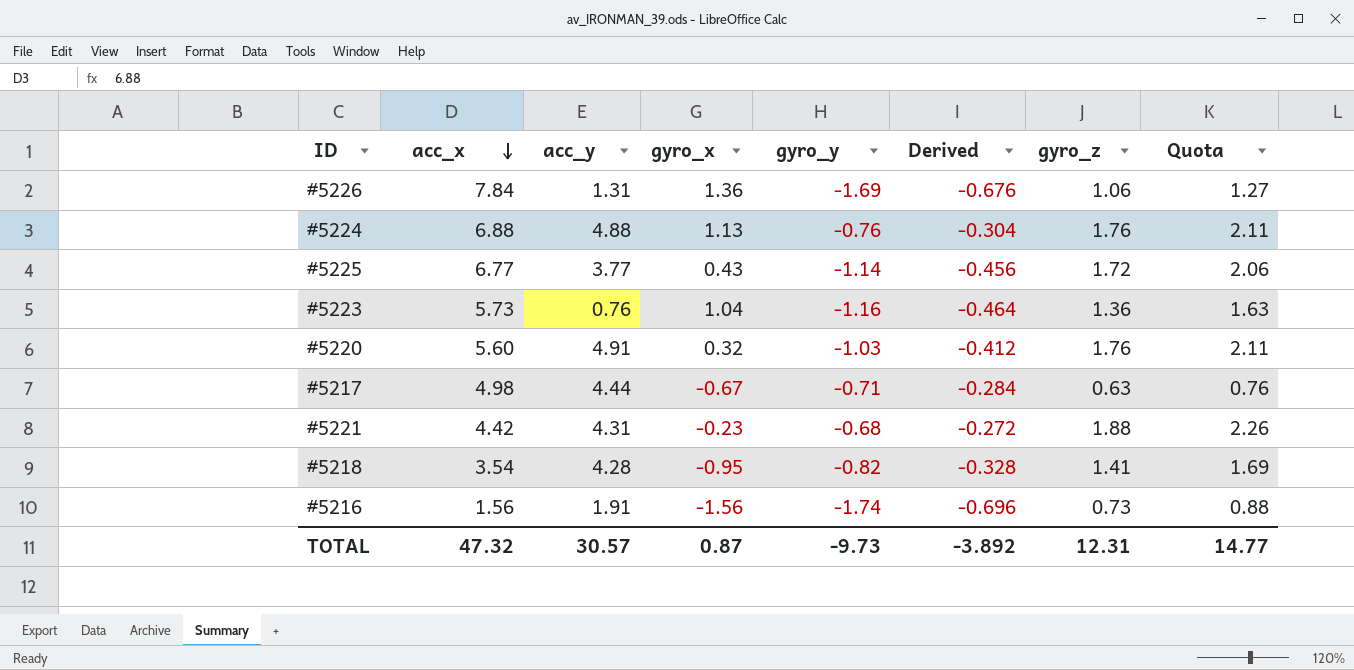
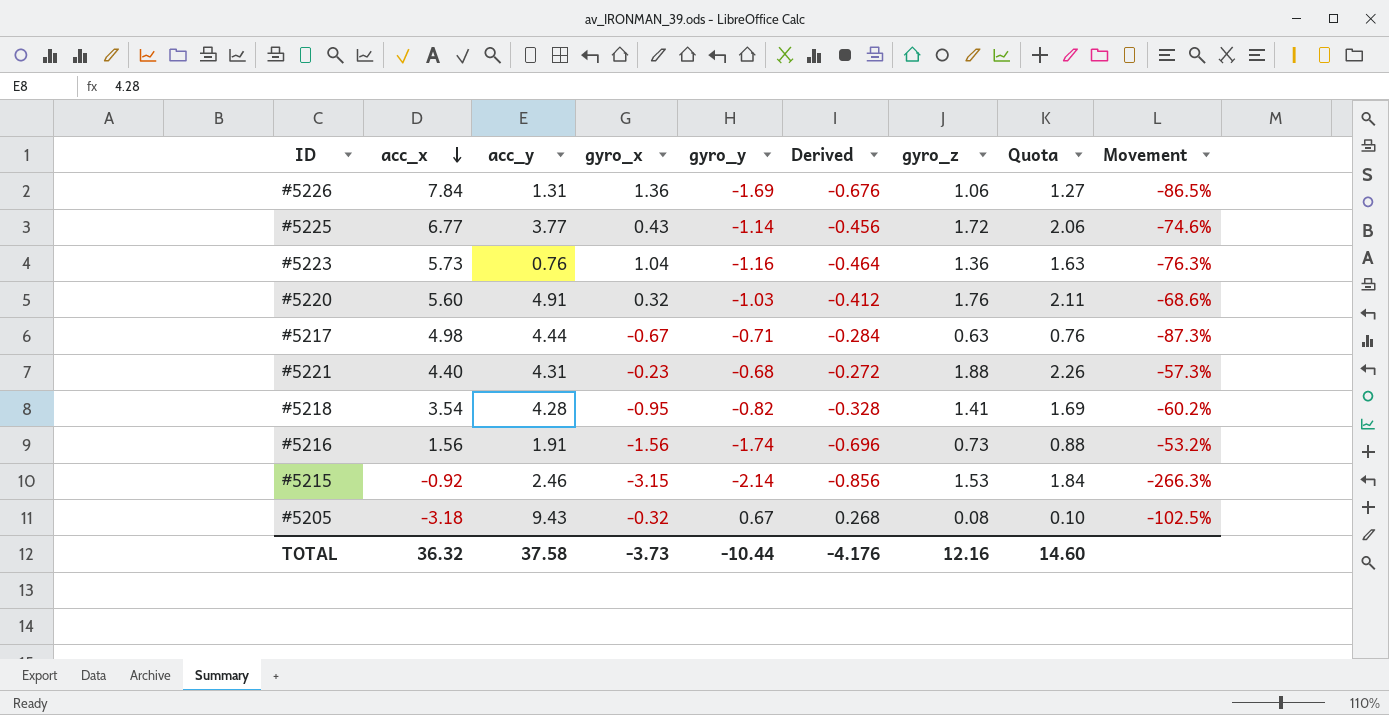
column Movement | formula: none -> ([gyro_z] - [acc_x]) / [acc_x]
row #5224: 6.88 | 4.88 | 1.13 | -0.76 | -0.304 | 1.76 | 2.11 -> none
#5221 | acc_x: 4.42 -> 4.40
row #5215: none -> -0.92 | 2.46 | -3.15 | -2.14 | -0.856 | 1.53 | 1.84 | -266.3%
row #5205: none -> -3.18 | 9.43 | -0.32 | 0.67 | 0.268 | 0.08 | 0.10 | -102.5%
TOTAL | acc_x: 47.32 -> 36.32
TOTAL | acc_y: 30.57 -> 37.58
TOTAL | gyro_x: 0.87 -> -3.73
TOTAL | gyro_y: -9.73 -> -10.44
TOTAL | Derived: -3.892 -> -4.176
TOTAL | gyro_z: 12.31 -> 12.16
TOTAL | Quota: 14.77 -> 14.60

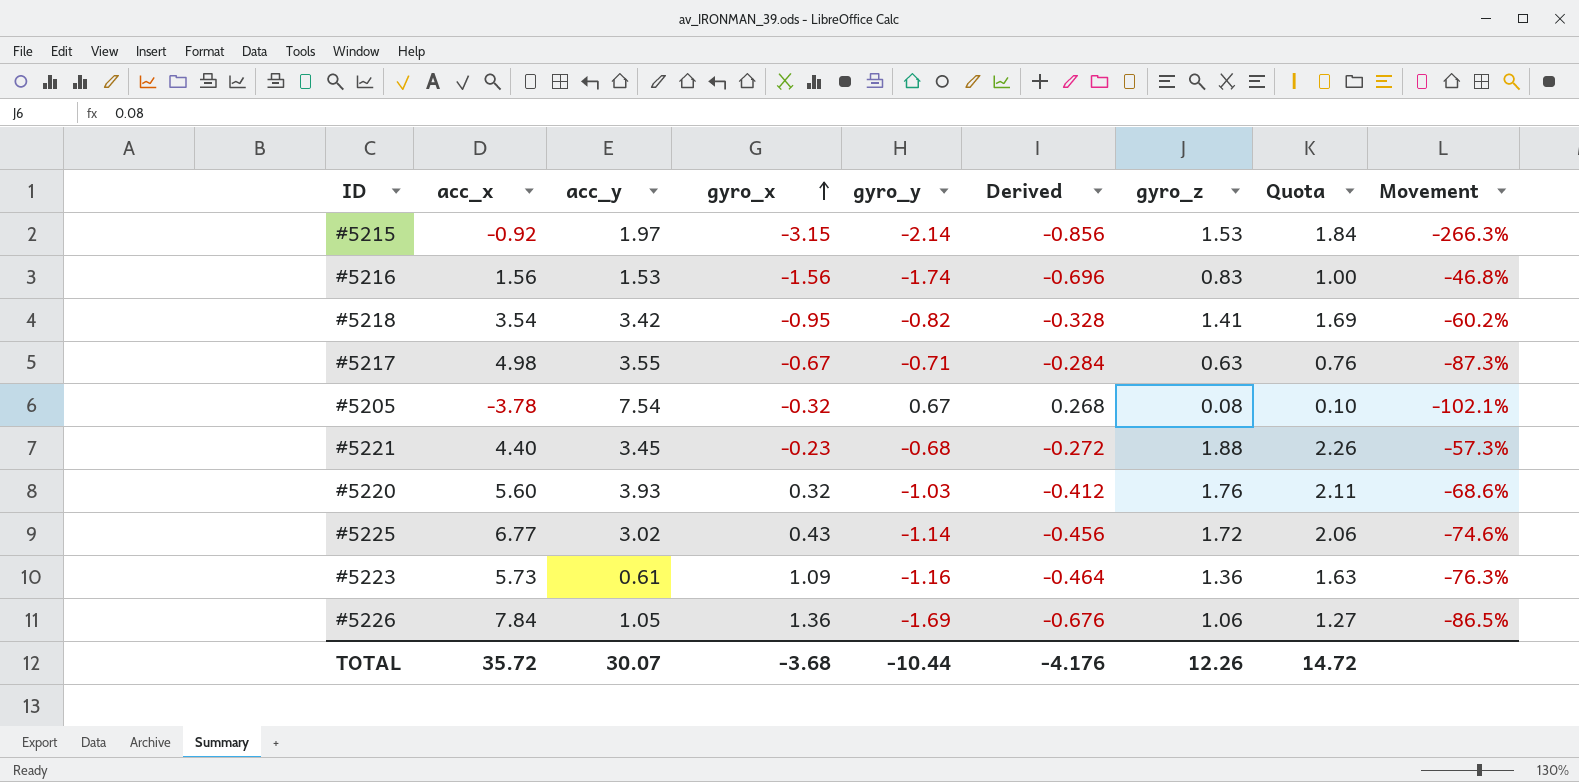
row order: acc_x descending -> gyro_x ascending
#5215 | acc_y: 2.46 -> 1.97
#5216 | acc_y: 1.91 -> 1.53
#5216 | gyro_z: 0.73 -> 0.83
#5216 | Quota: 0.88 -> 1.00
#5216 | Movement: -53.2% -> -46.8%
#5218 | acc_y: 4.28 -> 3.42
#5217 | acc_y: 4.44 -> 3.55
#5205 | acc_x: -3.18 -> -3.78
#5205 | acc_y: 9.43 -> 7.54
#5205 | Movement: -102.5% -> -102.1%
#5221 | acc_y: 4.31 -> 3.45
#5220 | acc_y: 4.91 -> 3.93
#5225 | acc_y: 3.77 -> 3.02
#5223 | acc_y: 0.76 -> 0.61
#5223 | gyro_x: 1.04 -> 1.09
#5226 | acc_y: 1.31 -> 1.05
TOTAL | acc_x: 36.32 -> 35.72
TOTAL | acc_y: 37.58 -> 30.07
TOTAL | gyro_x: -3.73 -> -3.68
TOTAL | gyro_z: 12.16 -> 12.26
TOTAL | Quota: 14.60 -> 14.72

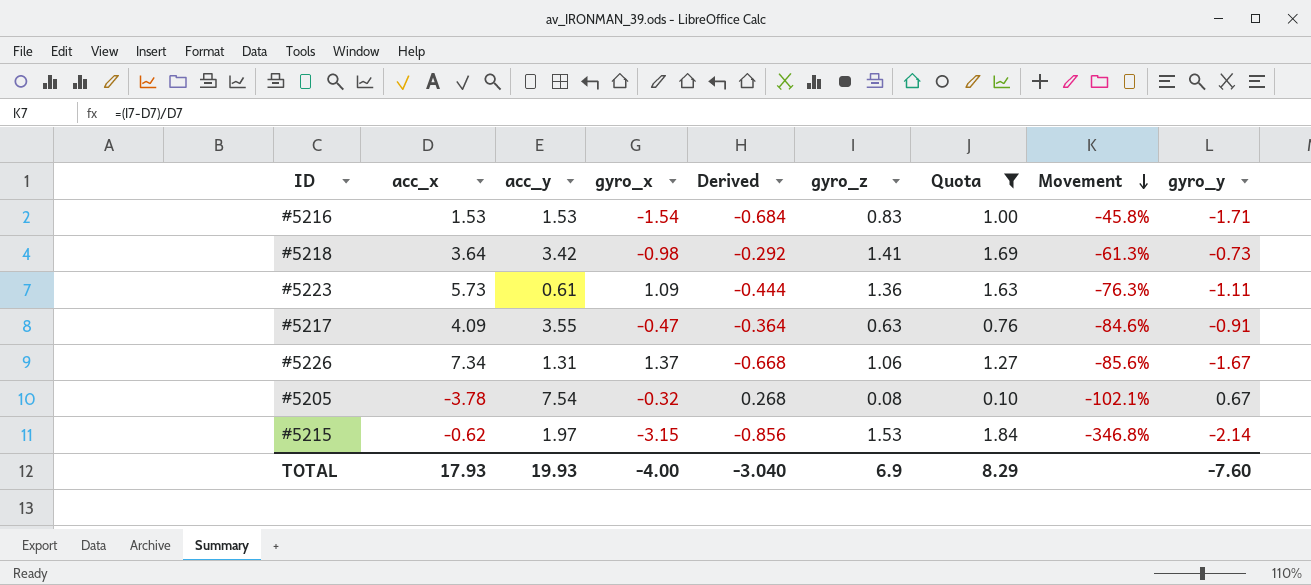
filter: none -> Quota <= 1.84
row order: gyro_x ascending -> Movement descending
column gyro_y | position: 5 -> 9
#5216 | acc_x: 1.56 -> 1.53
#5216 | gyro_x: -1.56 -> -1.54
#5216 | Derived: -0.696 -> -0.684
#5216 | Movement: -46.8% -> -45.8%
#5216 | gyro_y: -1.74 -> -1.71
#5218 | acc_x: 3.54 -> 3.64
#5218 | gyro_x: -0.95 -> -0.98
#5218 | Derived: -0.328 -> -0.292
#5218 | Movement: -60.2% -> -61.3%
#5218 | gyro_y: -0.82 -> -0.73
#5223 | Derived: -0.464 -> -0.444
#5223 | gyro_y: -1.16 -> -1.11
#5217 | acc_x: 4.98 -> 4.09
#5217 | gyro_x: -0.67 -> -0.47
#5217 | Derived: -0.284 -> -0.364
#5217 | Movement: -87.3% -> -84.6%
#5217 | gyro_y: -0.71 -> -0.91
#5226 | acc_x: 7.84 -> 7.34
#5226 | acc_y: 1.05 -> 1.31
#5226 | gyro_x: 1.36 -> 1.37
#5226 | Derived: -0.676 -> -0.668
#5226 | Movement: -86.5% -> -85.6%
#5226 | gyro_y: -1.69 -> -1.67
#5215 | acc_x: -0.92 -> -0.62
#5215 | Movement: -266.3% -> -346.8%
TOTAL | acc_x: 35.72 -> 17.93
TOTAL | acc_y: 30.07 -> 19.93
TOTAL | gyro_x: -3.68 -> -4.00
TOTAL | Derived: -4.176 -> -3.040
TOTAL | gyro_z: 12.26 -> 6.9
TOTAL | Quota: 14.72 -> 8.29
TOTAL | gyro_y: -10.44 -> -7.60

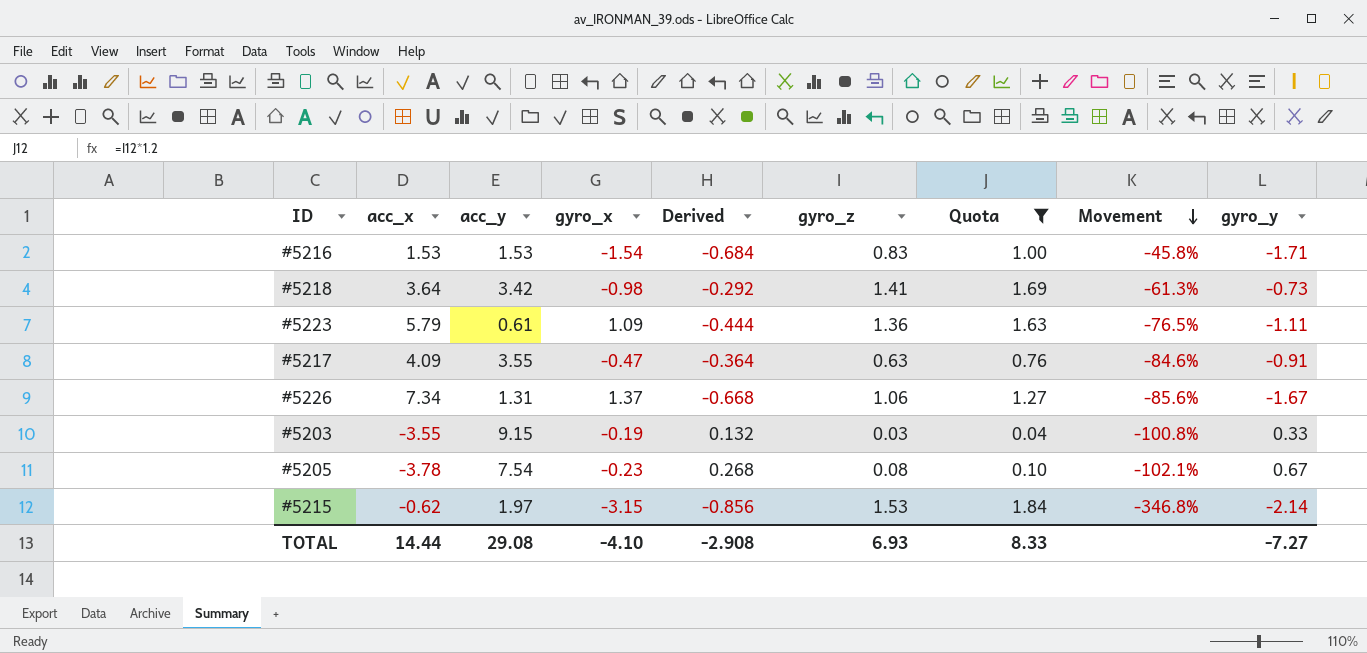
#5223 | acc_x: 5.73 -> 5.79
#5223 | Movement: -76.3% -> -76.5%
row #5203: none -> -3.55 | 9.15 | -0.19 | 0.132 | 0.03 | 0.04 | -100.8% | 0.33
#5205 | gyro_x: -0.32 -> -0.23
TOTAL | acc_x: 17.93 -> 14.44
TOTAL | acc_y: 19.93 -> 29.08
TOTAL | gyro_x: -4.00 -> -4.10
TOTAL | Derived: -3.040 -> -2.908
TOTAL | gyro_z: 6.9 -> 6.93
TOTAL | Quota: 8.29 -> 8.33
TOTAL | gyro_y: -7.60 -> -7.27

